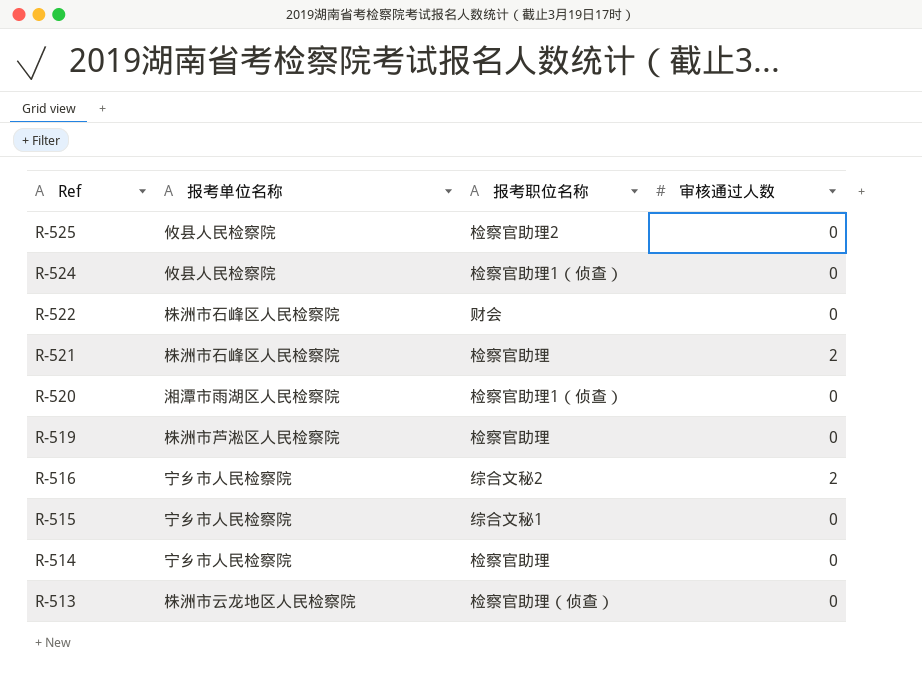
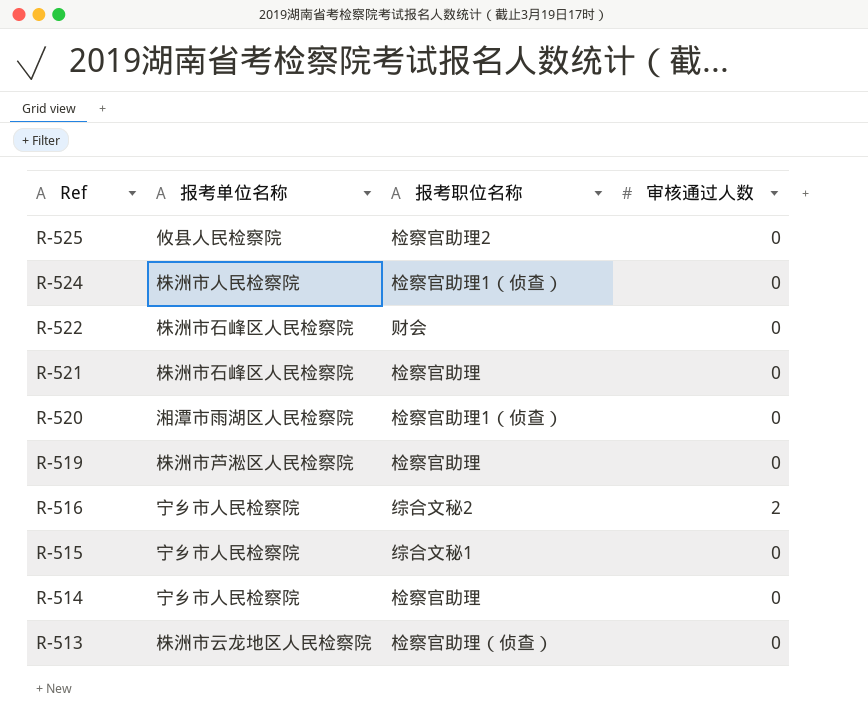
R-524 | 报考单位名称: 攸县人民检察院 -> 株洲市人民检察院
R-521 | 审核通过人数: 2 -> 0

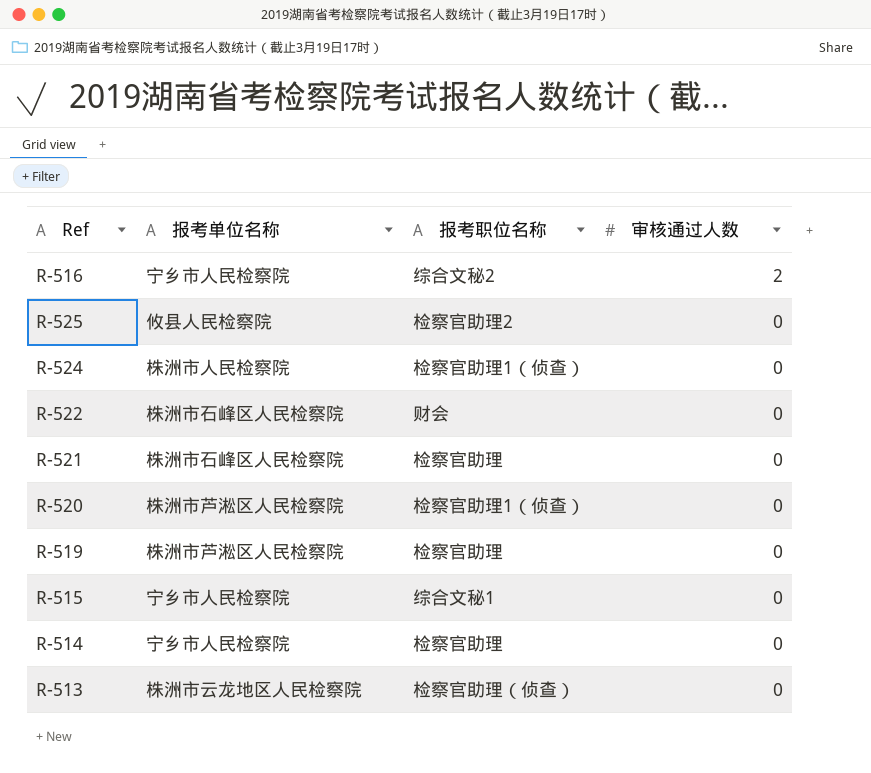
row order: Ref descending -> 审核通过人数 descending
R-520 | 报考单位名称: 湘潭市雨湖区人民检察院 -> 株洲市芦淞区人民检察院

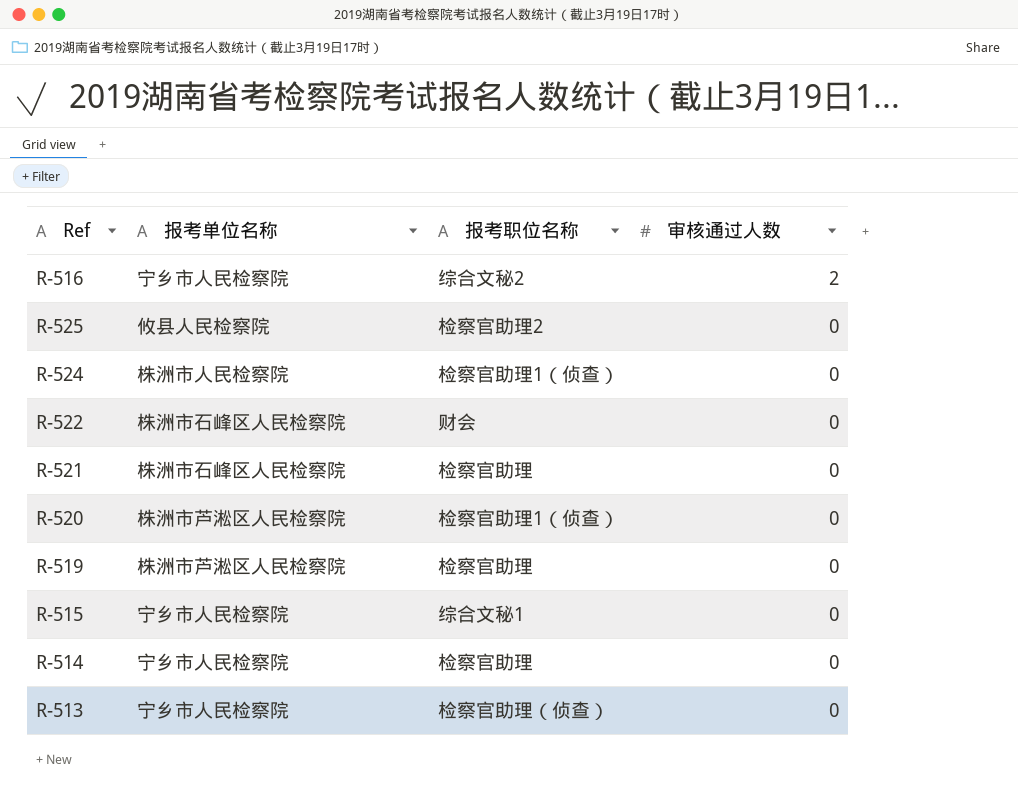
R-513 | 报考单位名称: 株洲市云龙地区人民检察院 -> 宁乡市人民检察院

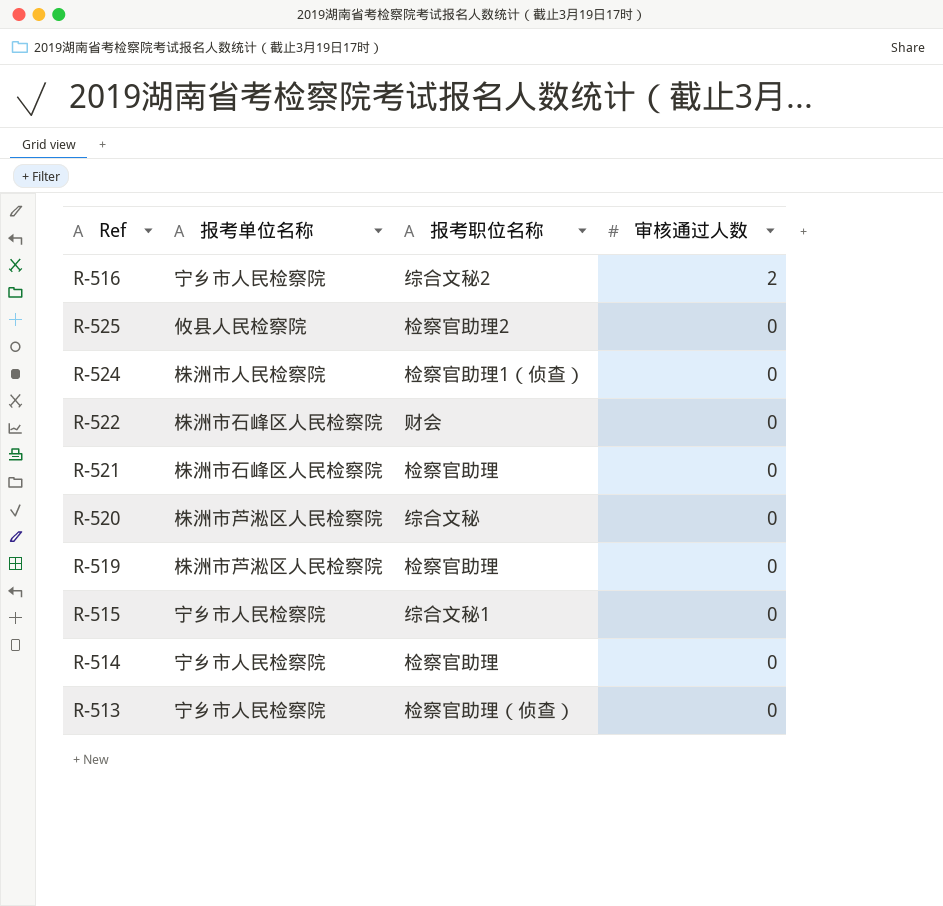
R-520 | 报考职位名称: 检察官助理1（侦查） -> 综合文秘

